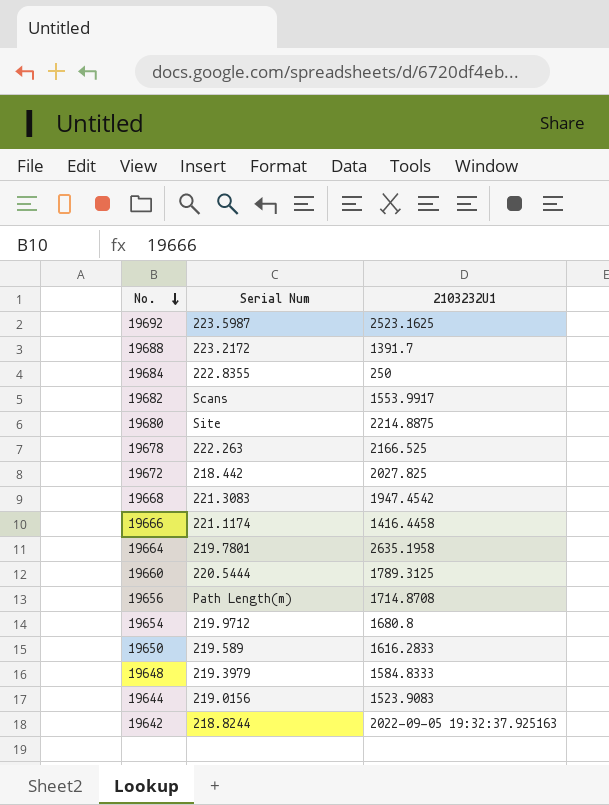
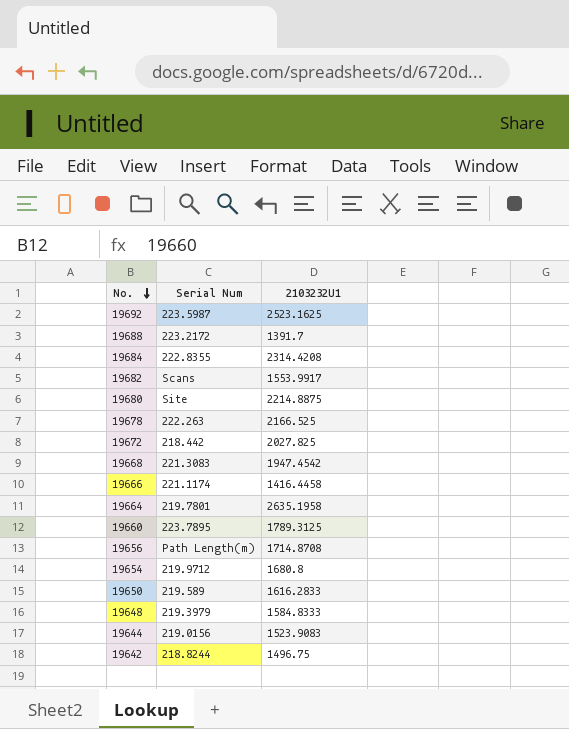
19684 | 2103232U1: 250 -> 2314.4208
19660 | Serial Num: 220.5444 -> 223.7895
19642 | 2103232U1: 2022-09-05 19:32:37.925163 -> 1496.75

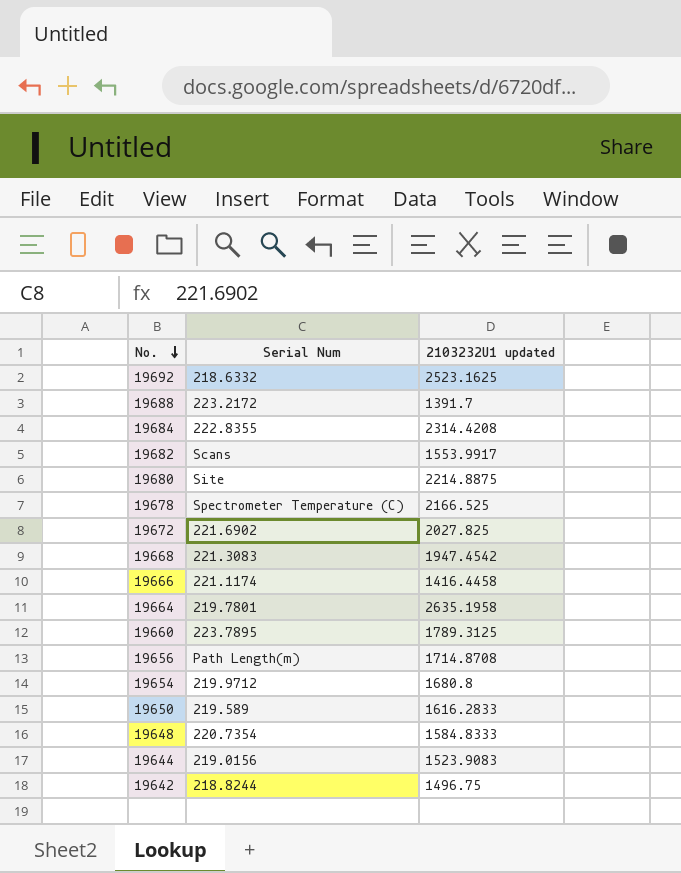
column name: 2103232U1 -> 2103232U1 updated
19692 | Serial Num: 223.5987 -> 218.6332
19678 | Serial Num: 222.263 -> Spectrometer Temperature (C)
19672 | Serial Num: 218.442 -> 221.6902
19648 | Serial Num: 219.3979 -> 220.7354

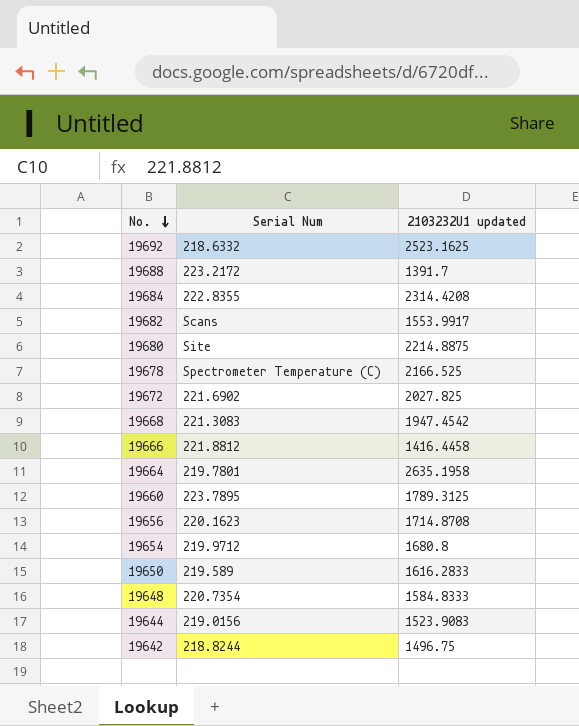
19666 | Serial Num: 221.1174 -> 221.8812
19656 | Serial Num: Path Length(m) -> 220.1623

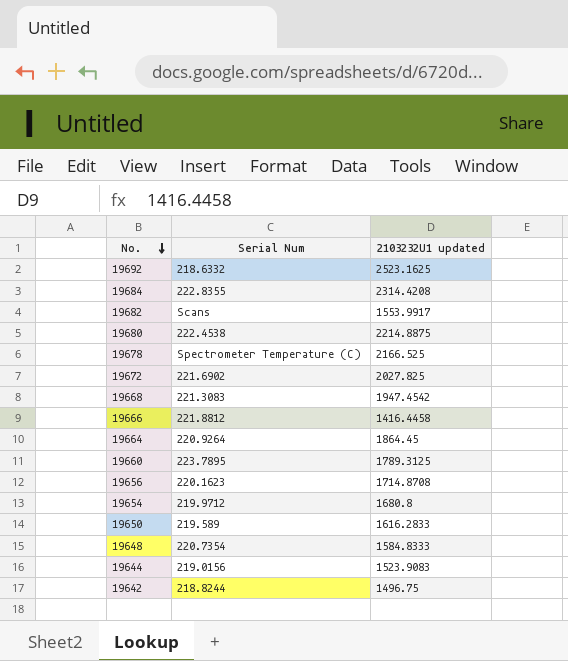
row 19688: 223.2172 | 1391.7 -> none
19680 | Serial Num: Site -> 222.4538
19664 | Serial Num: 219.7801 -> 220.9264
19664 | 2103232U1 updated: 2635.1958 -> 1864.45

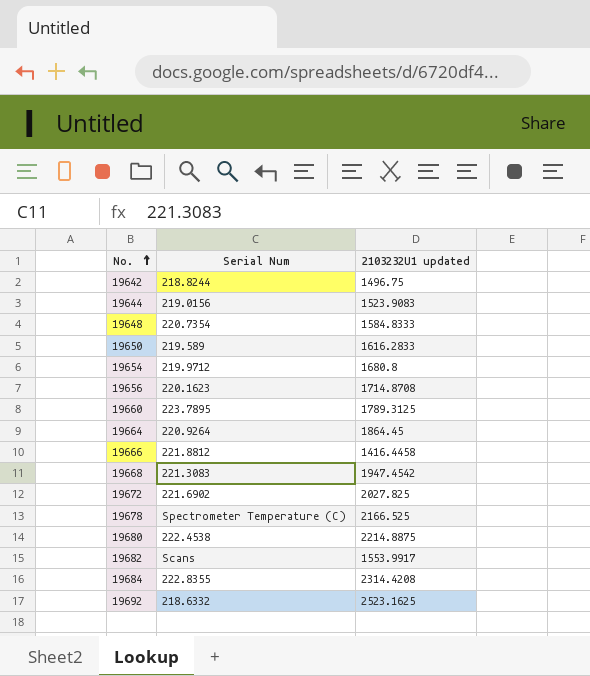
row order: No. descending -> No. ascending

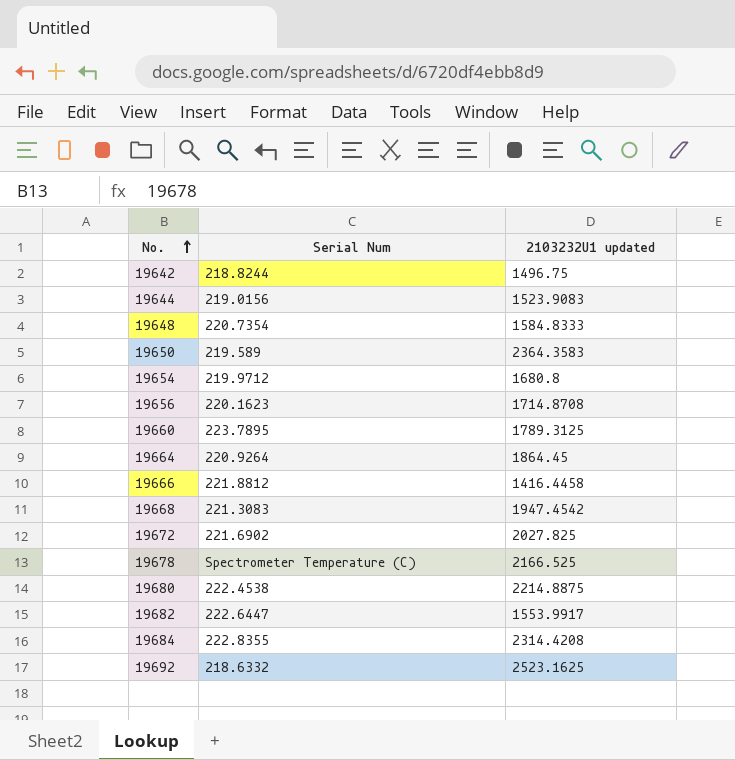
19650 | 2103232U1 updated: 1616.2833 -> 2364.3583
19682 | Serial Num: Scans -> 222.6447

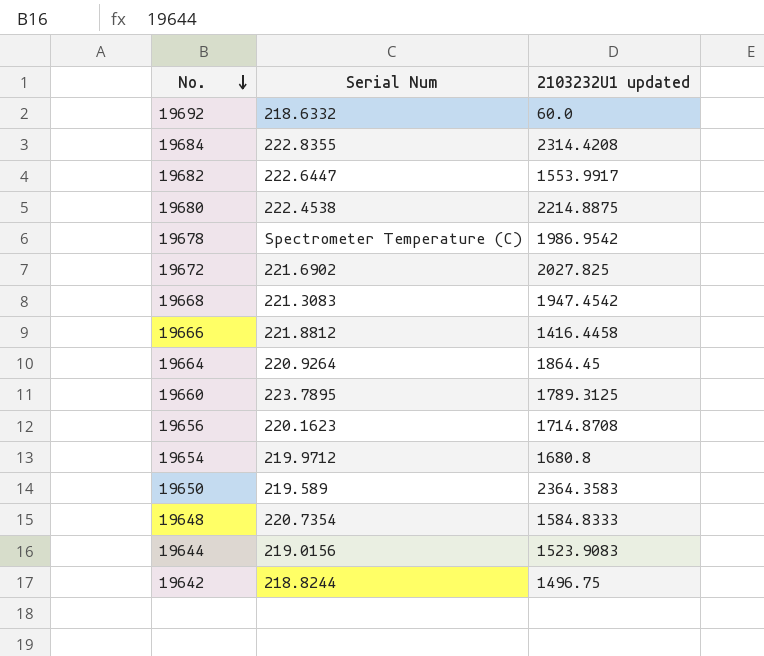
row order: No. ascending -> No. descending
19692 | 2103232U1 updated: 2523.1625 -> 60.0
19678 | 2103232U1 updated: 2166.525 -> 1986.9542

